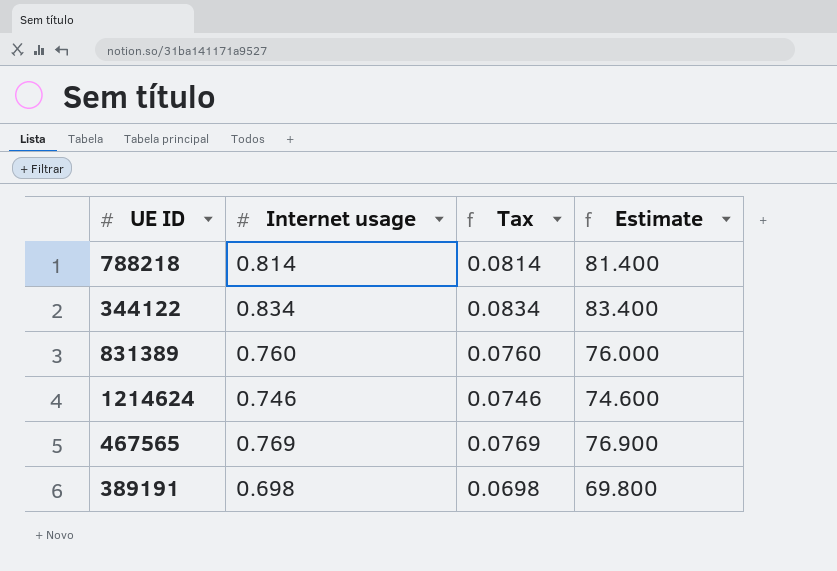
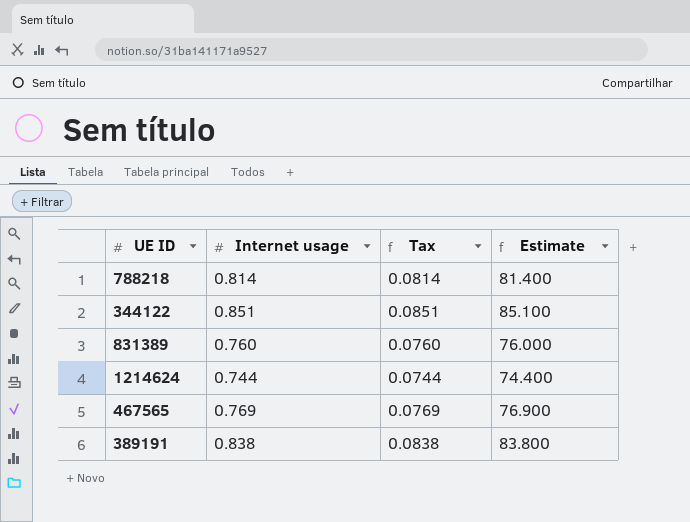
344122 | Internet usage: 0.834 -> 0.851
344122 | Tax: 0.0834 -> 0.0851
344122 | Estimate: 83.400 -> 85.100
1214624 | Internet usage: 0.746 -> 0.744
1214624 | Tax: 0.0746 -> 0.0744
1214624 | Estimate: 74.600 -> 74.400
389191 | Internet usage: 0.698 -> 0.838
389191 | Tax: 0.0698 -> 0.0838
389191 | Estimate: 69.800 -> 83.800

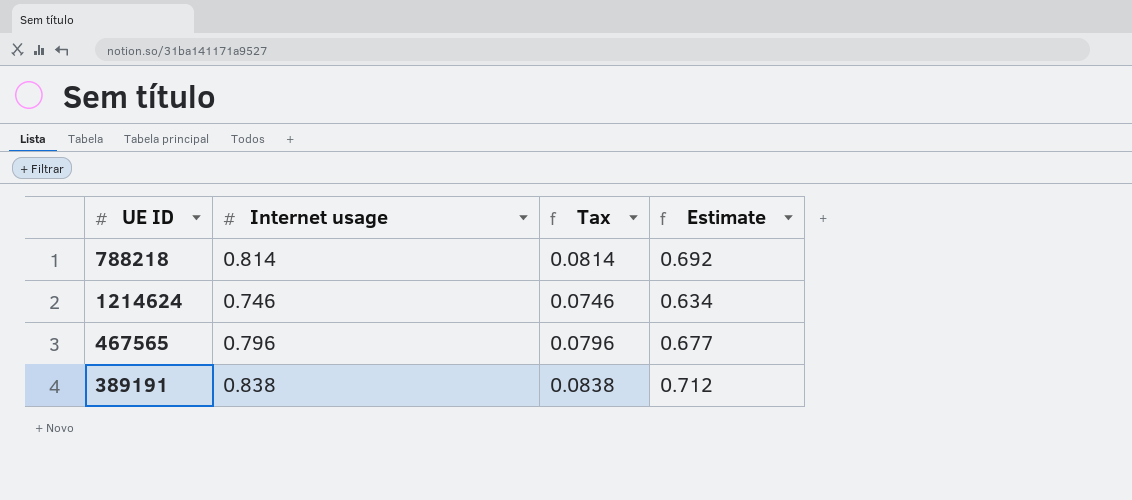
column Estimate | formula: [Internet usage] * 100 -> [Internet usage] * 0.85
row 344122: 0.851 | 0.0851 | 85.100 -> none
row 831389: 0.760 | 0.0760 | 76.000 -> none
1214624 | Internet usage: 0.744 -> 0.746
1214624 | Tax: 0.0744 -> 0.0746
467565 | Internet usage: 0.769 -> 0.796
467565 | Tax: 0.0769 -> 0.0796

